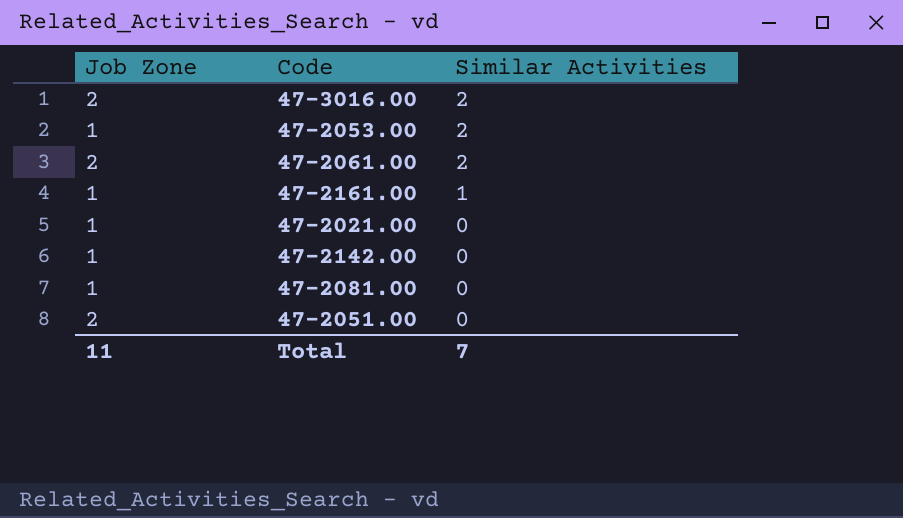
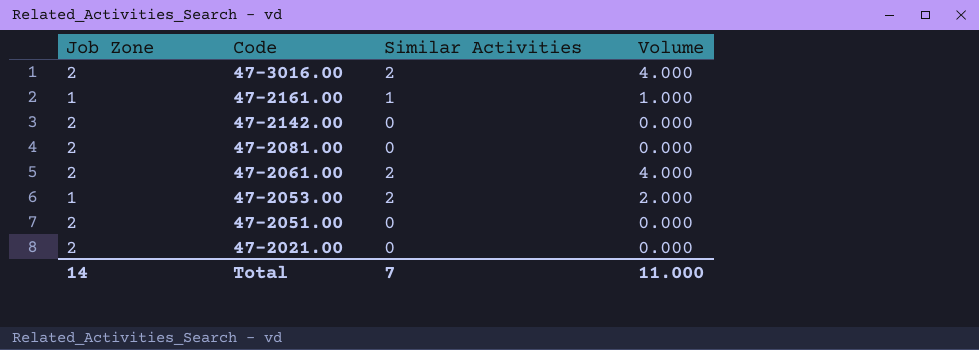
row order: Similar Activities descending -> Code descending
column Volume | formula: none -> [Job Zone] * [Similar Activities]
47-2142.00 | Job Zone: 1 -> 2
47-2081.00 | Job Zone: 1 -> 2
47-2021.00 | Job Zone: 1 -> 2
Total | Job Zone: 11 -> 14

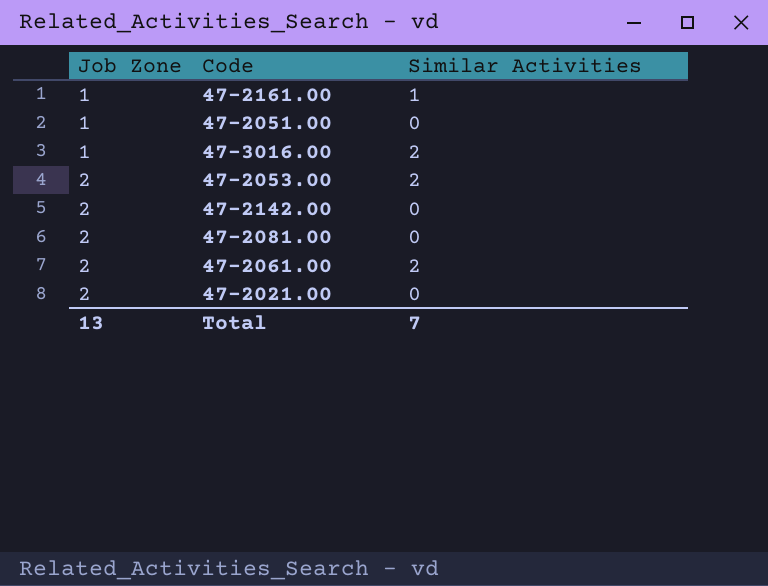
row order: Code descending -> Job Zone ascending
column Volume | formula: [Job Zone] * [Similar Activities] -> none
47-2051.00 | Job Zone: 2 -> 1
47-3016.00 | Job Zone: 2 -> 1
47-2053.00 | Job Zone: 1 -> 2
Total | Job Zone: 14 -> 13

